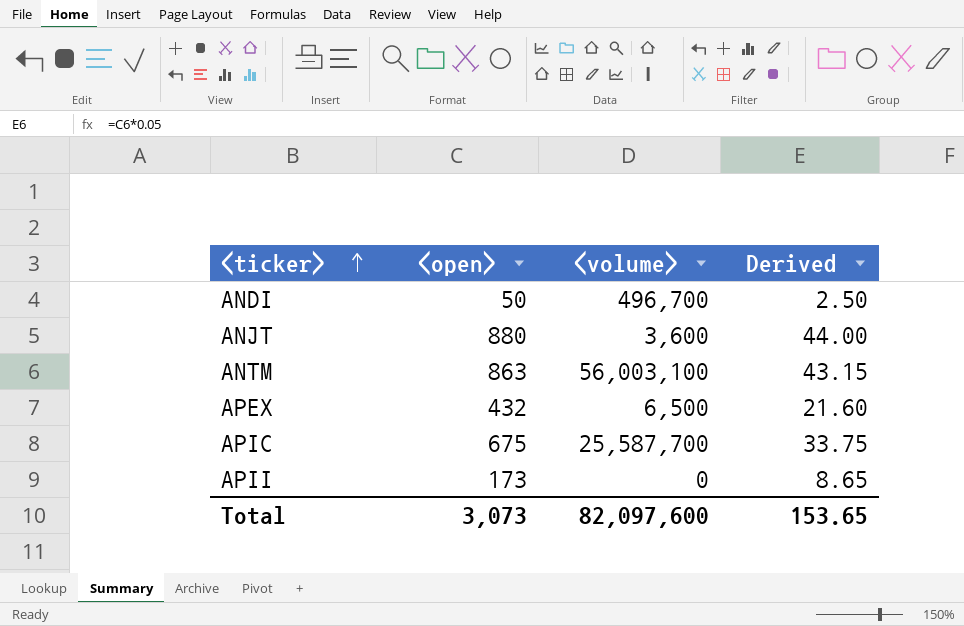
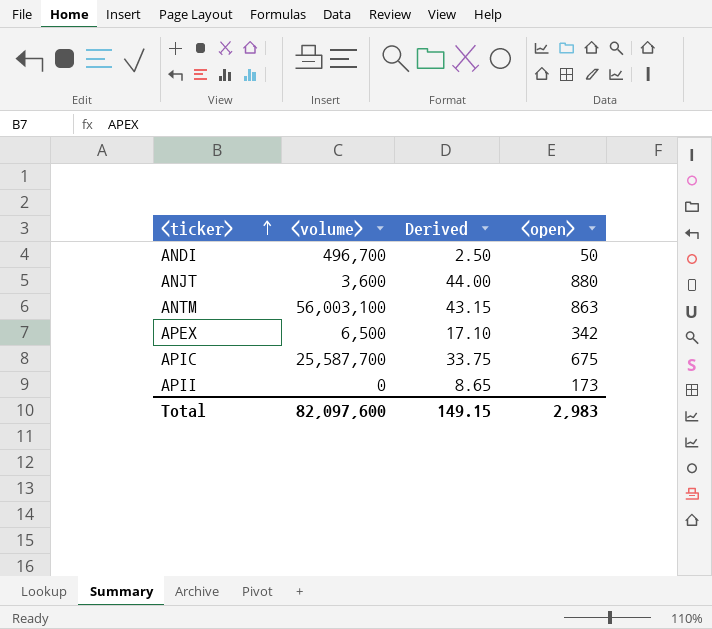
column <open> | position: 2 -> 4
APEX | Derived: 21.60 -> 17.10
APEX | <open>: 432 -> 342
Total | Derived: 153.65 -> 149.15
Total | <open>: 3,073 -> 2,983

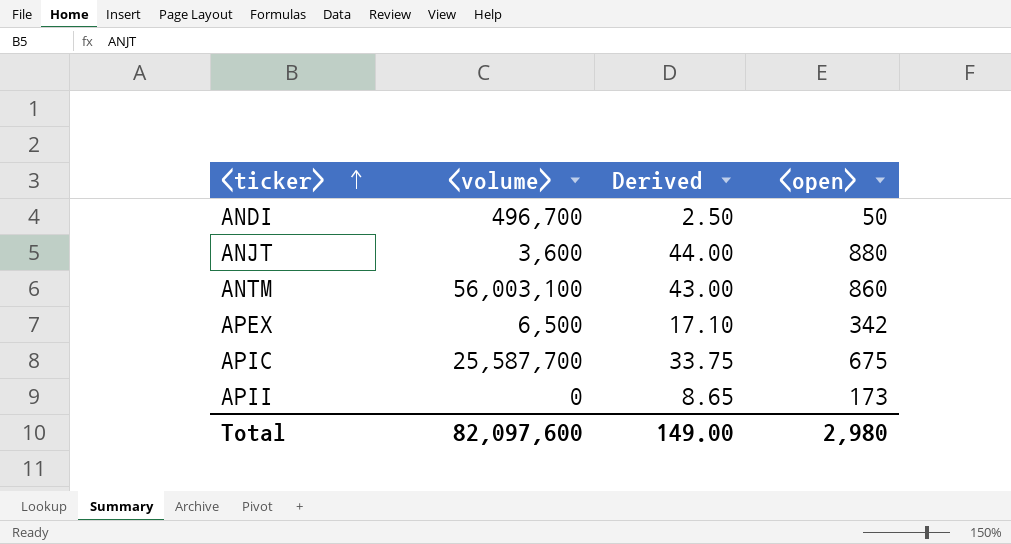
ANTM | Derived: 43.15 -> 43.00
ANTM | <open>: 863 -> 860
Total | Derived: 149.15 -> 149.00
Total | <open>: 2,983 -> 2,980

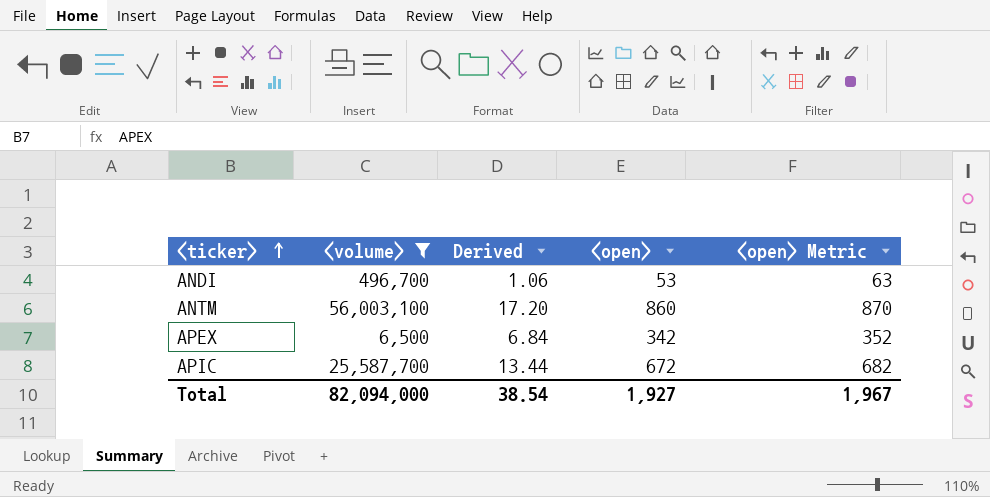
filter: none -> <volume> >= 6,500
column Derived | formula: [<open>] * 0.05 -> [<open>] * 0.02
column <open> Metric | formula: none -> [<open>] + 10
ANDI | <open>: 50 -> 53
APIC | <open>: 675 -> 672
Total | <volume>: 82,097,600 -> 82,094,000
Total | Derived: 149.00 -> 38.54
Total | <open>: 2,980 -> 1,927

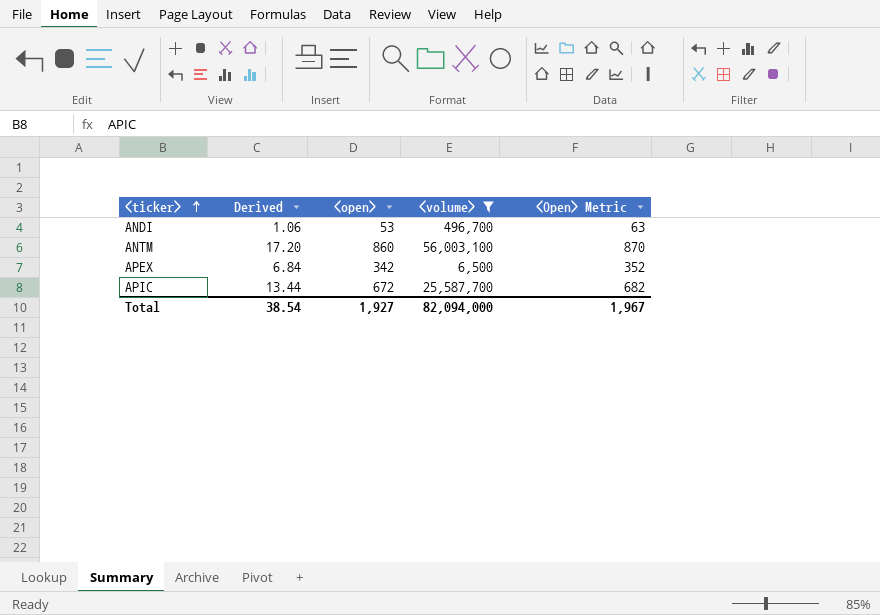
column <volume> | position: 2 -> 4
column name: <open> Metric -> <Open> Metric

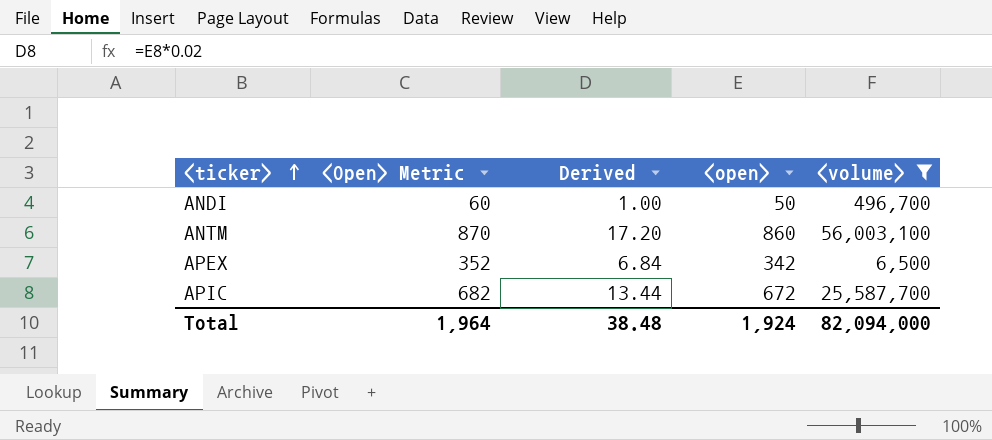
column <Open> Metric | position: 5 -> 2
ANDI | <Open> Metric: 63 -> 60
ANDI | Derived: 1.06 -> 1.00
ANDI | <open>: 53 -> 50
Total | <Open> Metric: 1,967 -> 1,964
Total | Derived: 38.54 -> 38.48
Total | <open>: 1,927 -> 1,924

